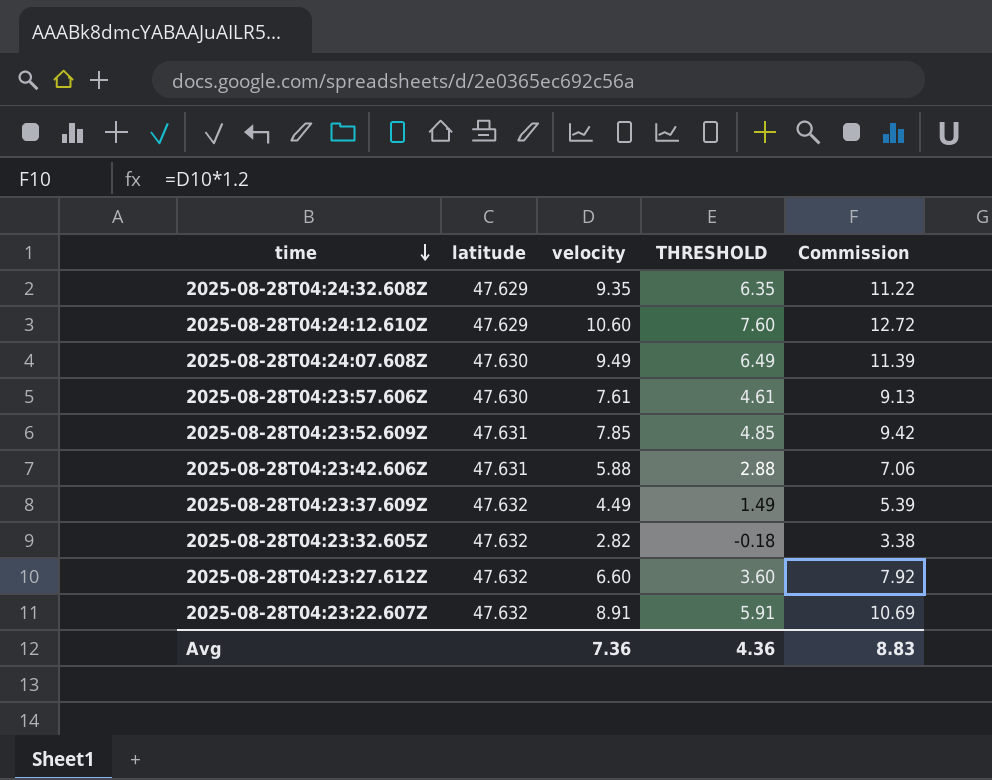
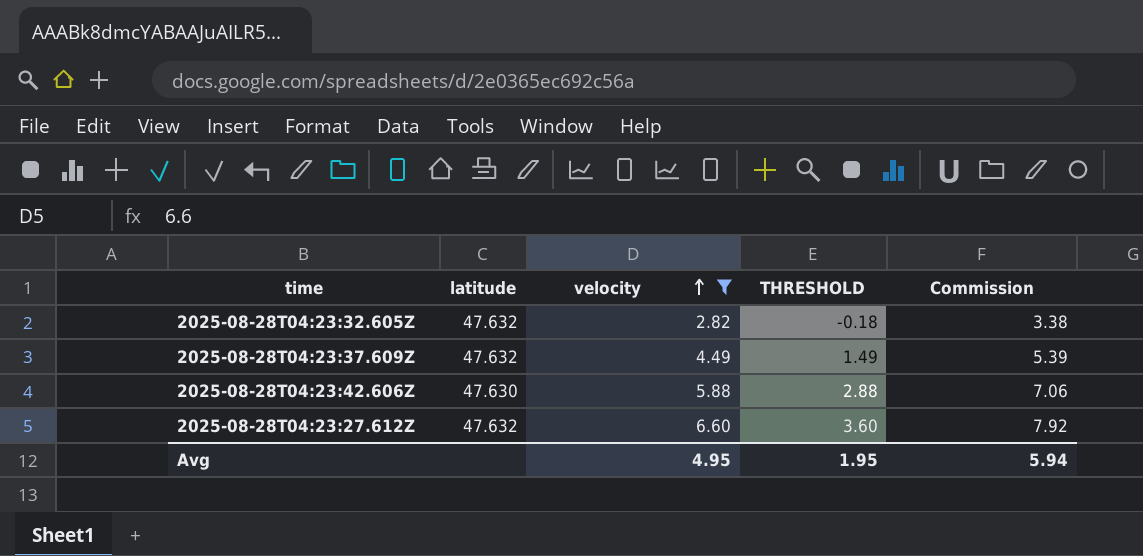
filter: none -> velocity <= 6.60
row order: time descending -> velocity ascending
2025-08-28T04:23:42.606Z | latitude: 47.631 -> 47.630
Avg | velocity: 7.36 -> 4.95
Avg | THRESHOLD: 4.36 -> 1.95
Avg | Commission: 8.83 -> 5.94

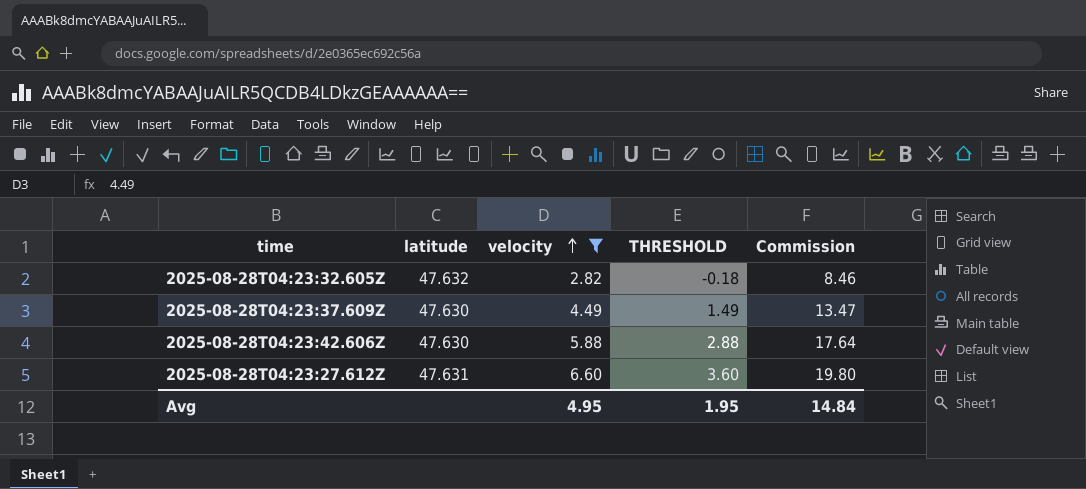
column Commission | formula: [velocity] * 1.2 -> [velocity] * 3
2025-08-28T04:23:37.609Z | latitude: 47.632 -> 47.630
2025-08-28T04:23:27.612Z | latitude: 47.632 -> 47.631
Avg | Commission: 5.94 -> 14.84

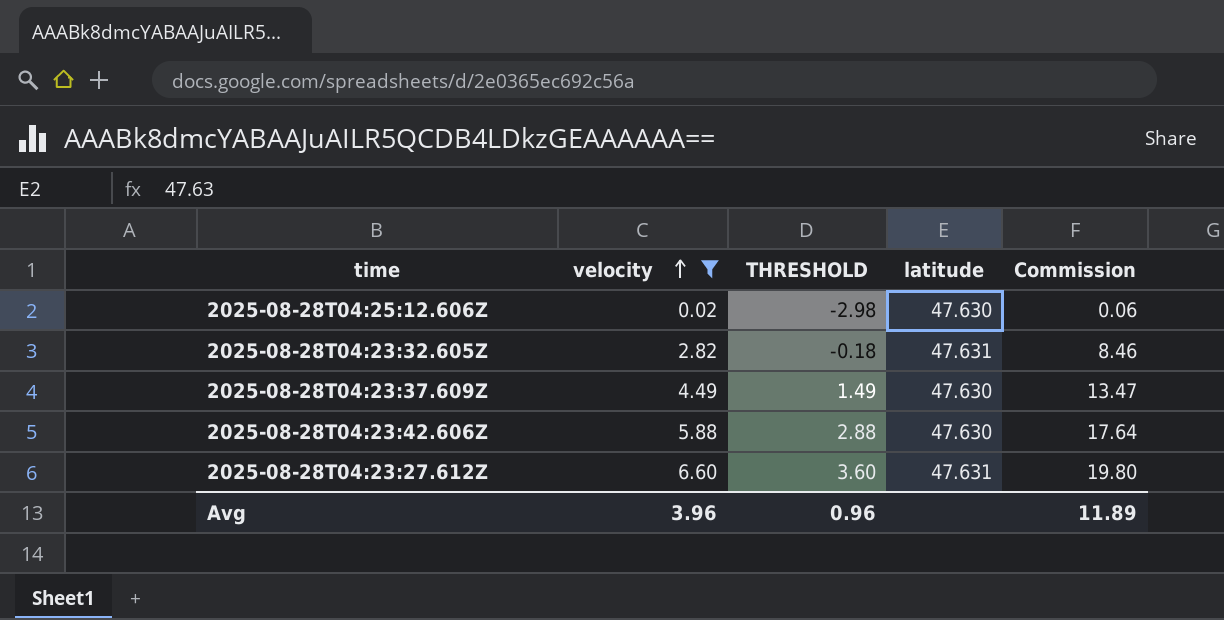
column latitude | position: 2 -> 4
row 2025-08-28T04:25:12.606Z: none -> 0.02 | -2.98 | 47.630 | 0.06
2025-08-28T04:23:32.605Z | latitude: 47.632 -> 47.631
Avg | velocity: 4.95 -> 3.96
Avg | THRESHOLD: 1.95 -> 0.96
Avg | Commission: 14.84 -> 11.89

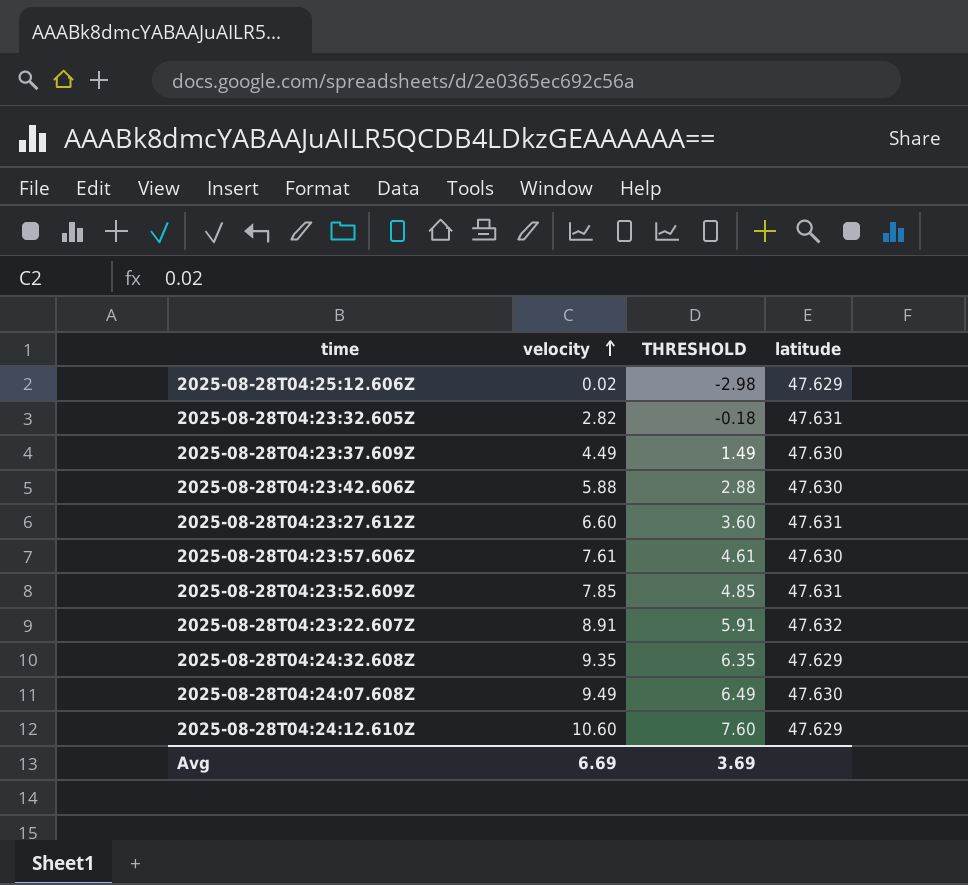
filter: velocity <= 6.60 -> none
column Commission | formula: [velocity] * 3 -> none
2025-08-28T04:25:12.606Z | latitude: 47.630 -> 47.629
Avg | velocity: 3.96 -> 6.69
Avg | THRESHOLD: 0.96 -> 3.69

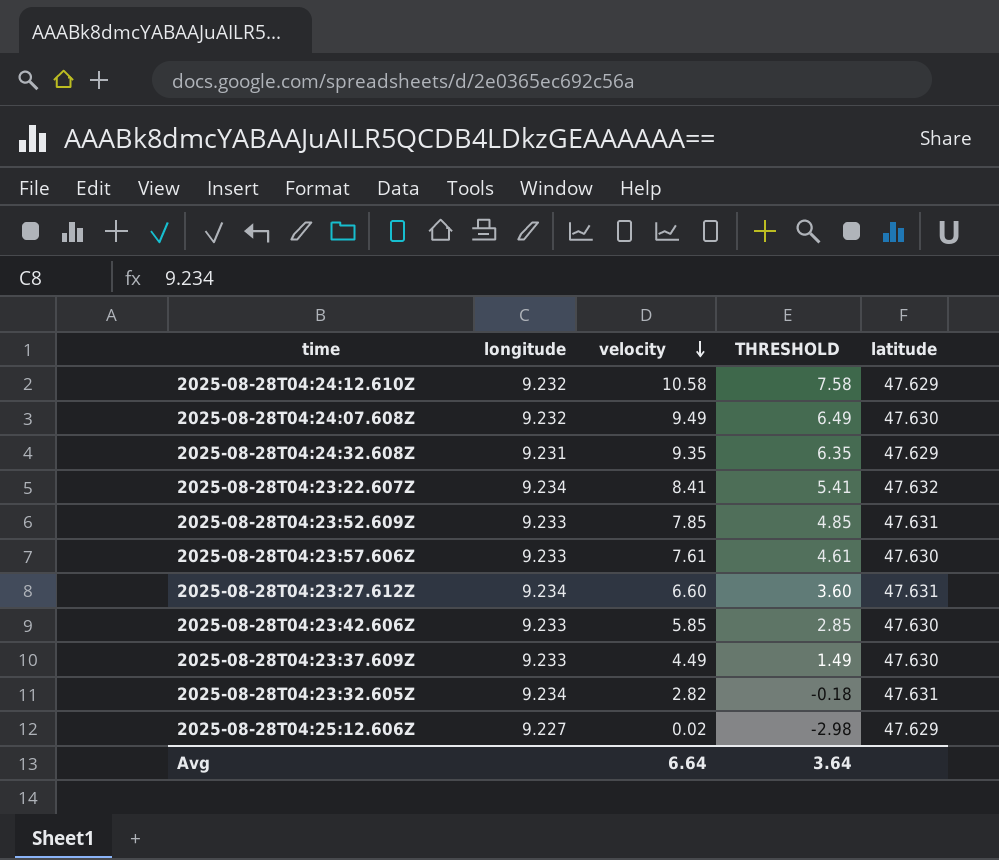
row order: velocity ascending -> velocity descending
column longitude | position: none -> 2
2025-08-28T04:24:12.610Z | velocity: 10.60 -> 10.58
2025-08-28T04:24:12.610Z | THRESHOLD: 7.60 -> 7.58
2025-08-28T04:23:22.607Z | velocity: 8.91 -> 8.41
2025-08-28T04:23:22.607Z | THRESHOLD: 5.91 -> 5.41
2025-08-28T04:23:42.606Z | velocity: 5.88 -> 5.85
2025-08-28T04:23:42.606Z | THRESHOLD: 2.88 -> 2.85
Avg | velocity: 6.69 -> 6.64
Avg | THRESHOLD: 3.69 -> 3.64

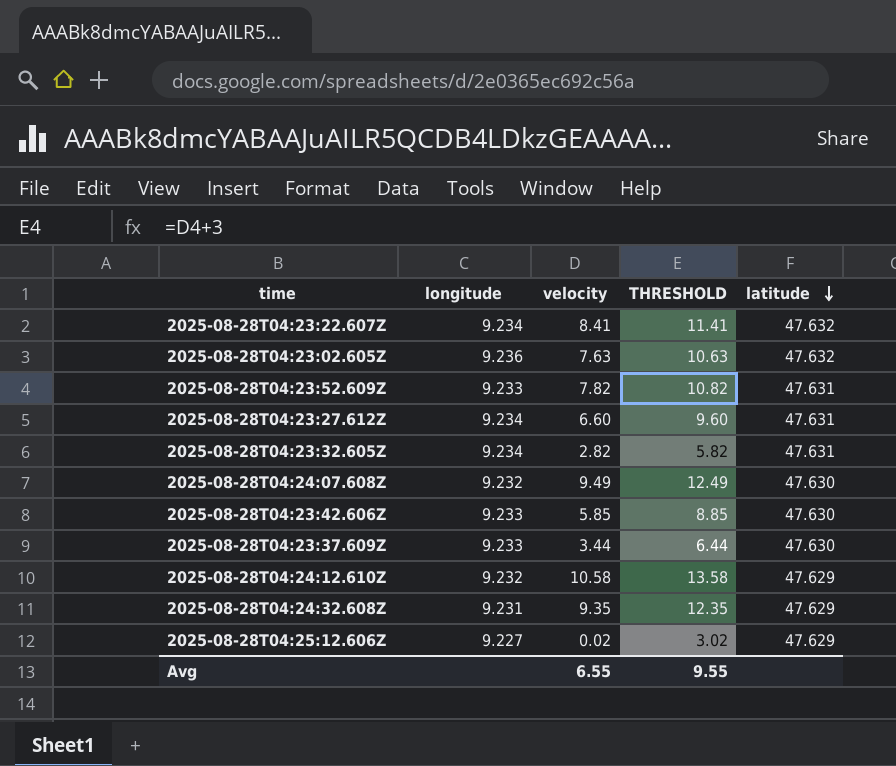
row order: velocity descending -> latitude descending
column THRESHOLD | formula: [velocity] - 3 -> [velocity] + 3
row 2025-08-28T04:23:57.606Z: 9.233 | 7.61 | 4.61 | 47.630 -> none
row 2025-08-28T04:23:02.605Z: none -> 9.236 | 7.63 | 10.63 | 47.632
2025-08-28T04:23:52.609Z | velocity: 7.85 -> 7.82
2025-08-28T04:23:37.609Z | velocity: 4.49 -> 3.44
Avg | velocity: 6.64 -> 6.55
Avg | THRESHOLD: 3.64 -> 9.55

